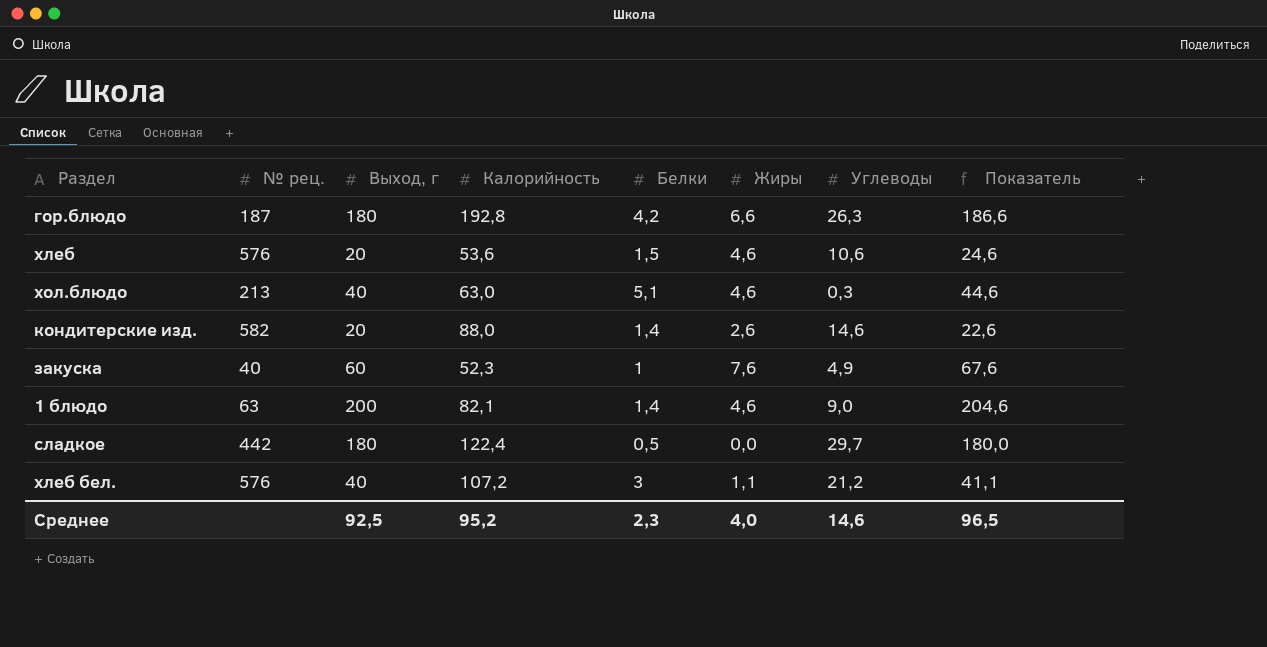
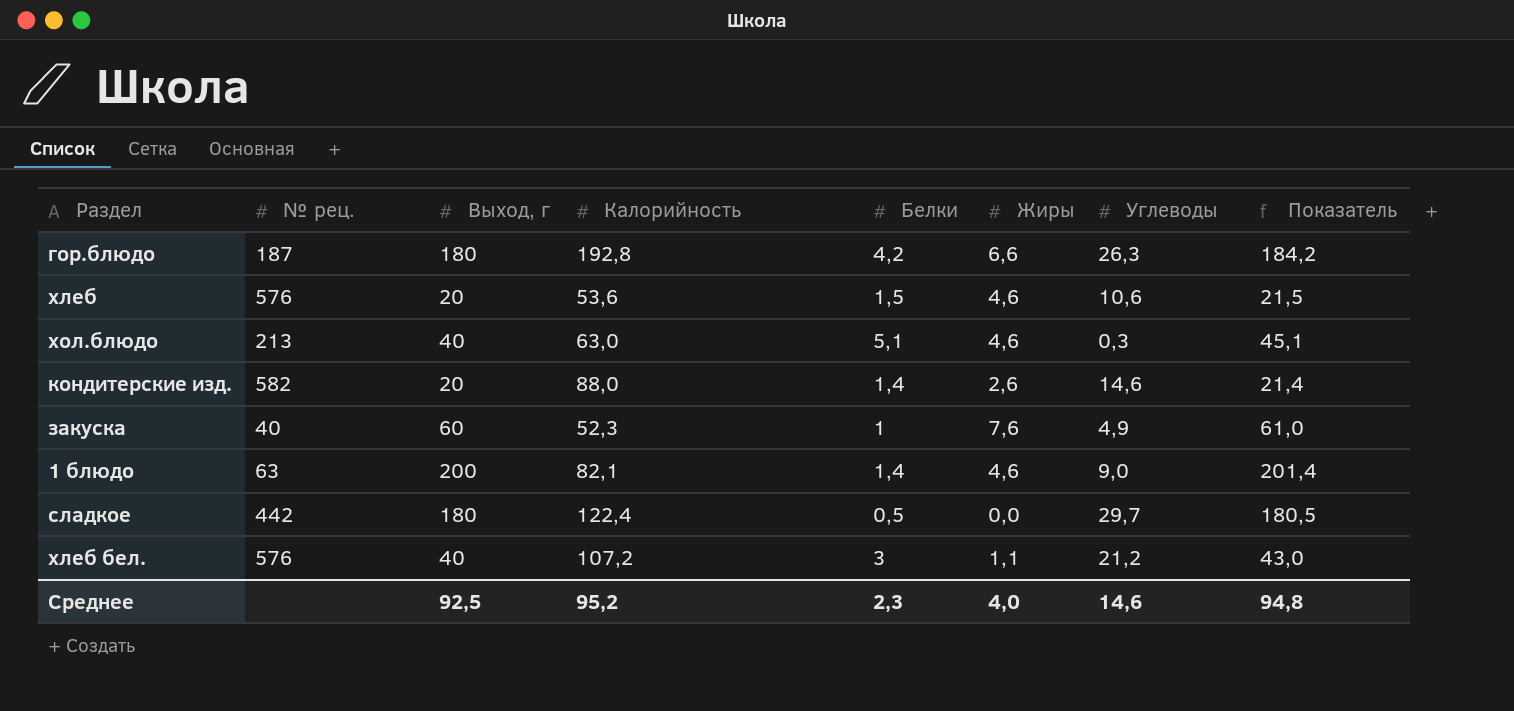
column Показатель | formula: [Выход, г] + [Жиры] -> [Выход, г] + [Белки]
Среднее | Показатель: 96,5 -> 94,8

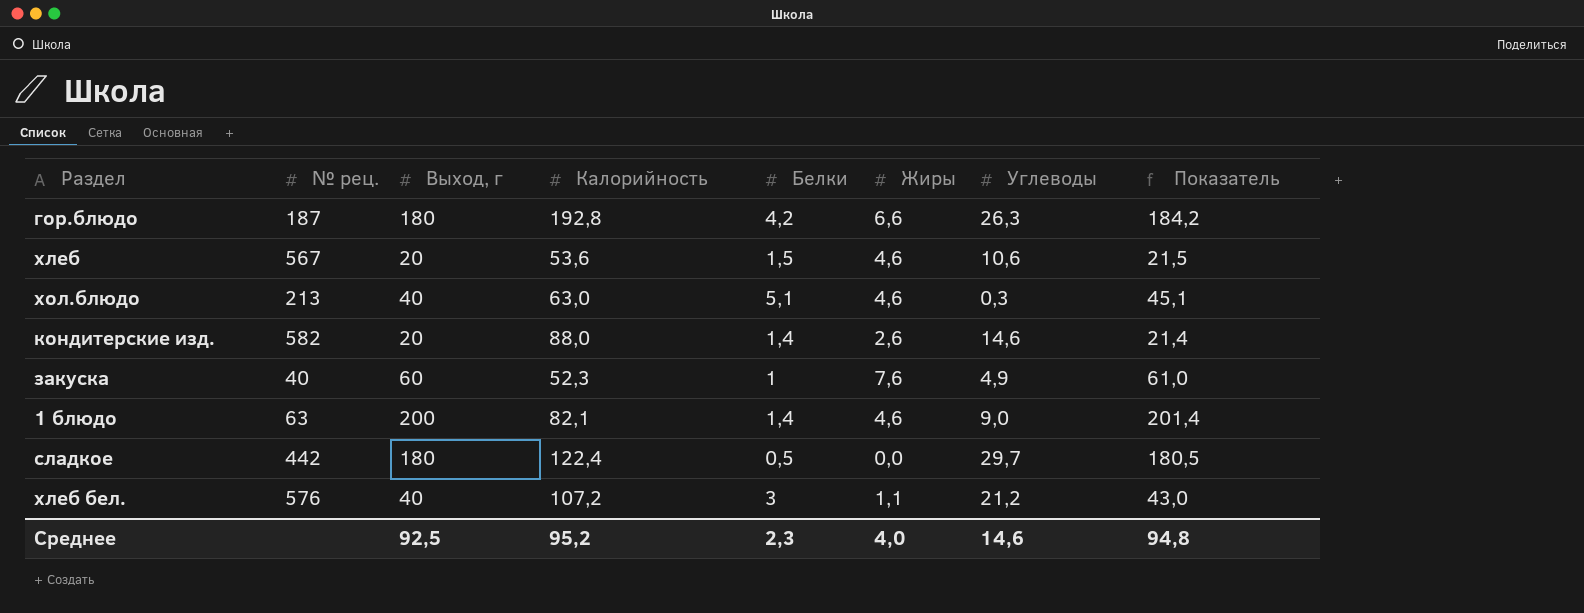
хлеб | № рец.: 576 -> 567

